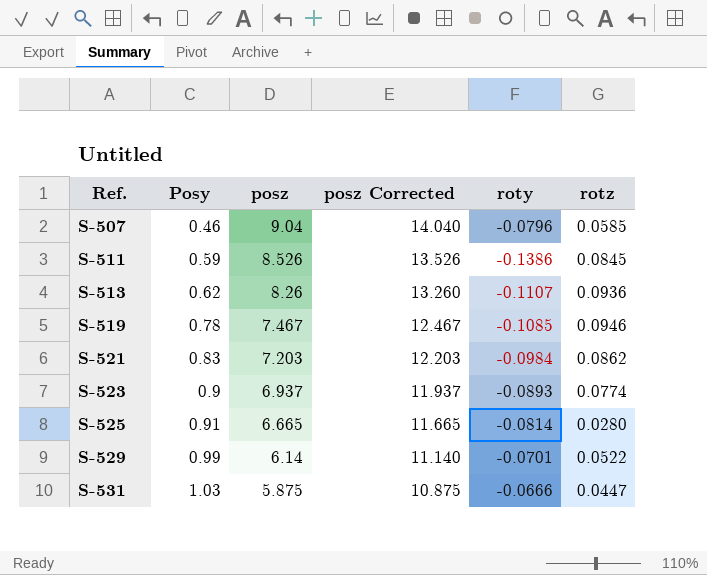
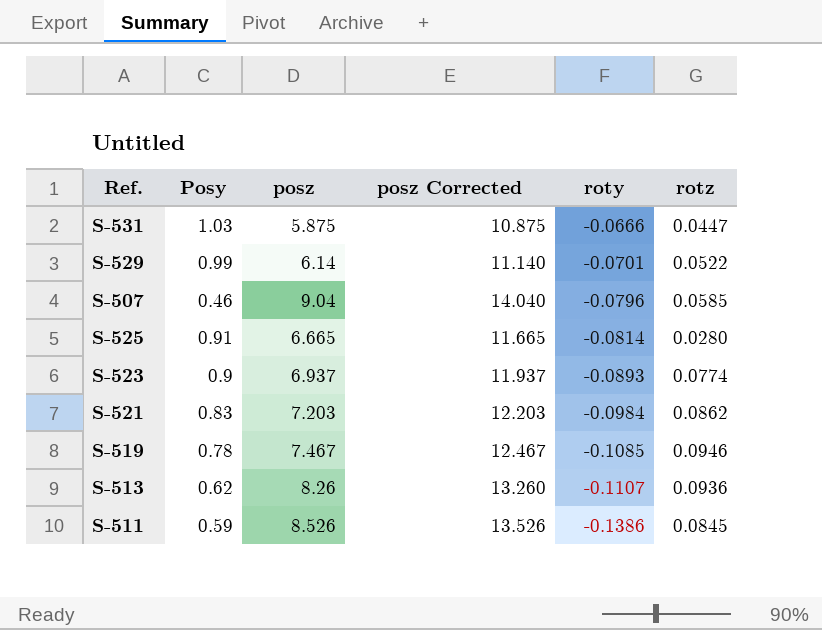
row order: Ref. ascending -> roty descending

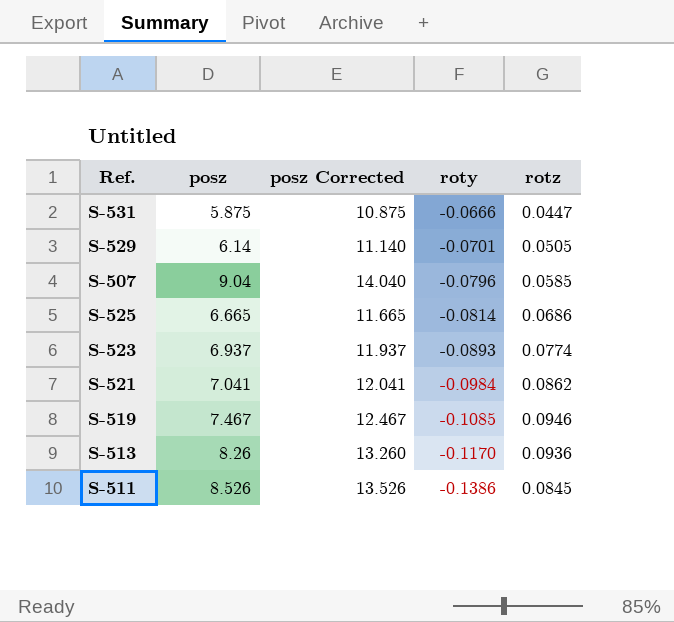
column Posy | position: 2 -> none
S-529 | rotz: 0.0522 -> 0.0505
S-525 | rotz: 0.0280 -> 0.0686
S-521 | posz: 7.203 -> 7.041
S-521 | posz Corrected: 12.203 -> 12.041
S-513 | roty: -0.1107 -> -0.1170

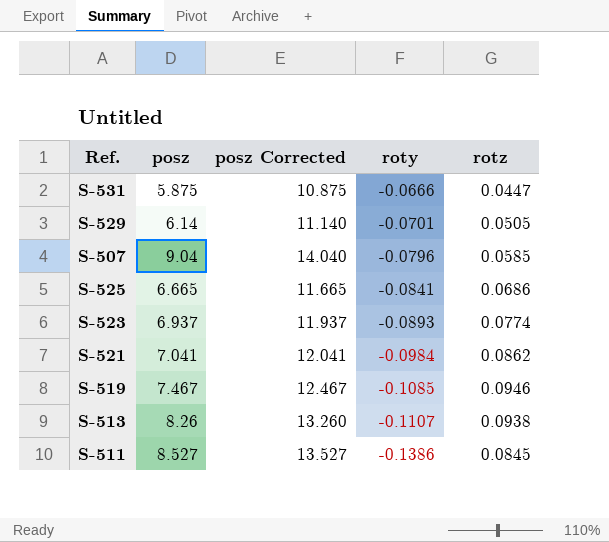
S-525 | roty: -0.0814 -> -0.0841
S-513 | roty: -0.1170 -> -0.1107
S-513 | rotz: 0.0936 -> 0.0938
S-511 | posz: 8.526 -> 8.527
S-511 | posz Corrected: 13.526 -> 13.527

